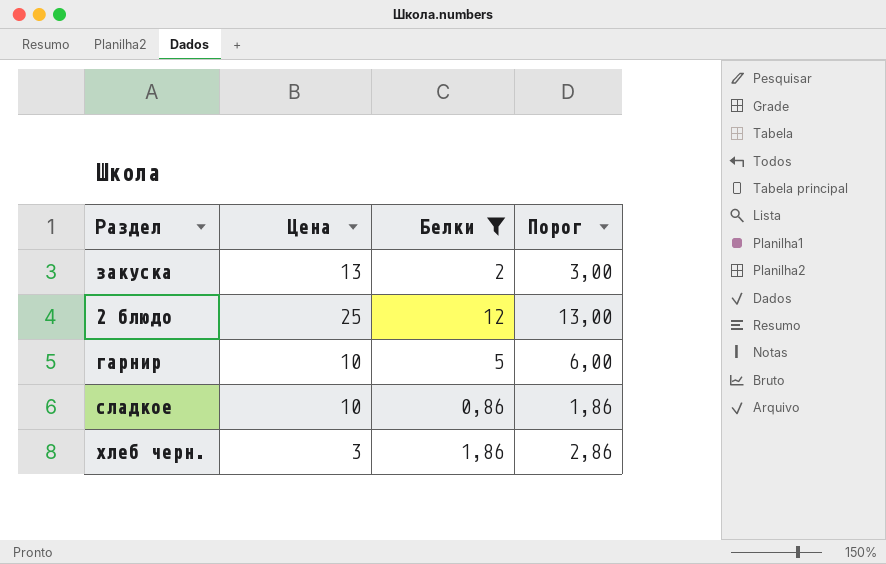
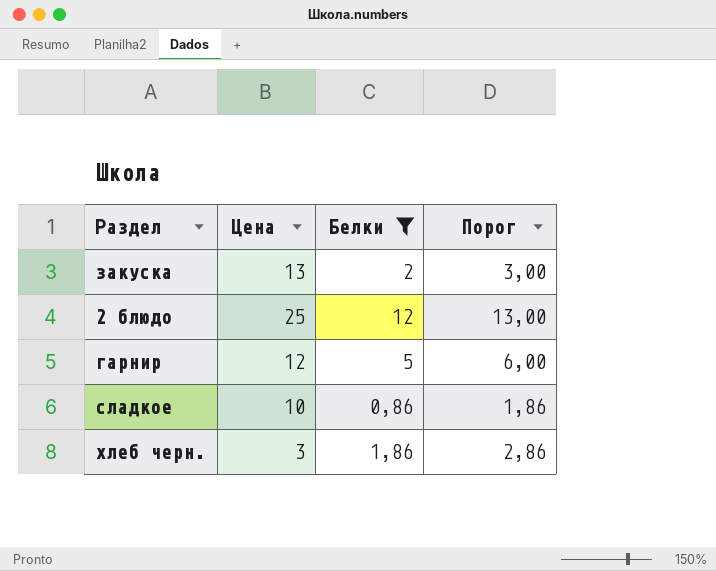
гарнир | Цена: 10 -> 12

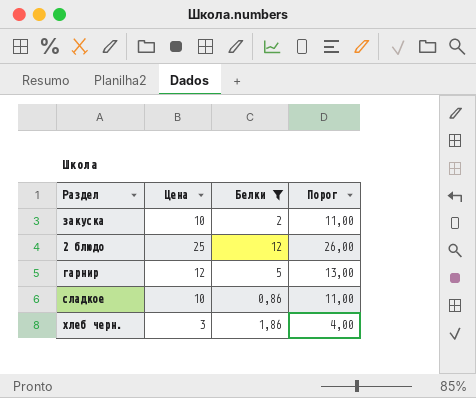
column Порог | formula: [Белки] + 1 -> [Цена] + 1
закуска | Цена: 13 -> 10

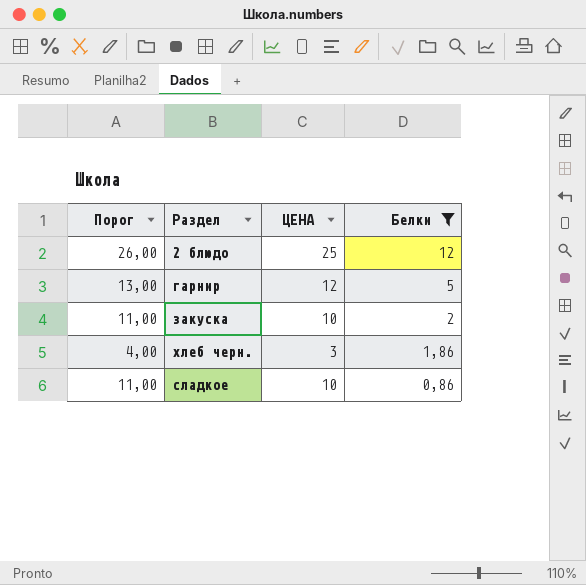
row order: none -> Белки descending
column Порог | position: 4 -> 1
column name: Цена -> ЦЕНА

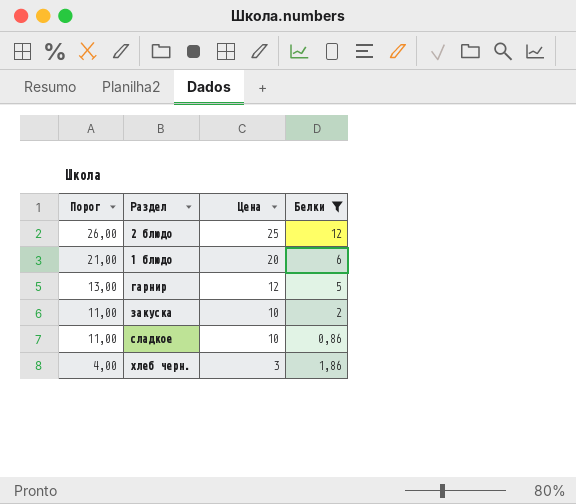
row order: Белки descending -> Порог descending
column name: ЦЕНА -> Цена
row 1 блюдо: none -> 21,00 | 20 | 6

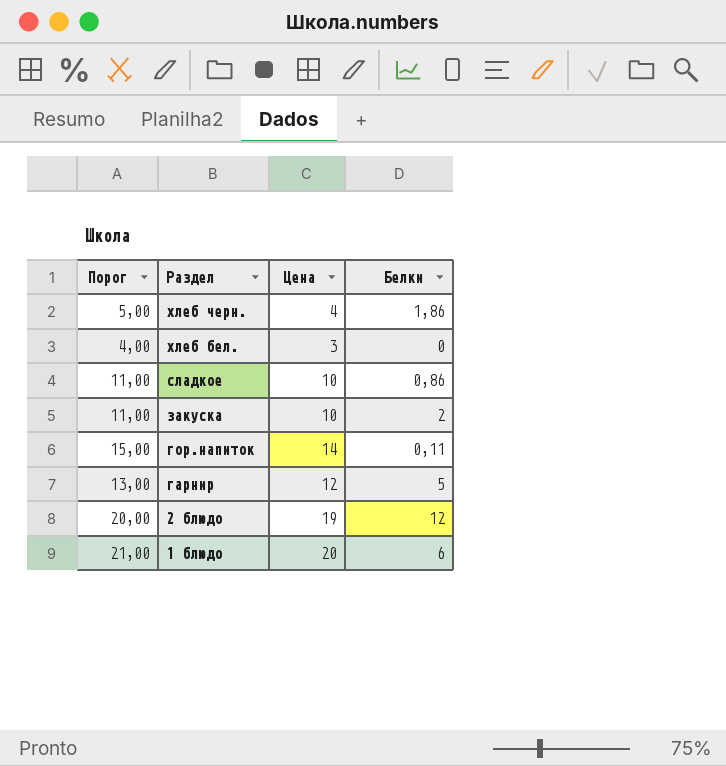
filter: Белки >= 0,86 -> none
row order: Порог descending -> Раздел descending
хлеб черн. | Порог: 4,00 -> 5,00
хлеб черн. | Цена: 3 -> 4
2 блюдо | Порог: 26,00 -> 20,00
2 блюдо | Цена: 25 -> 19

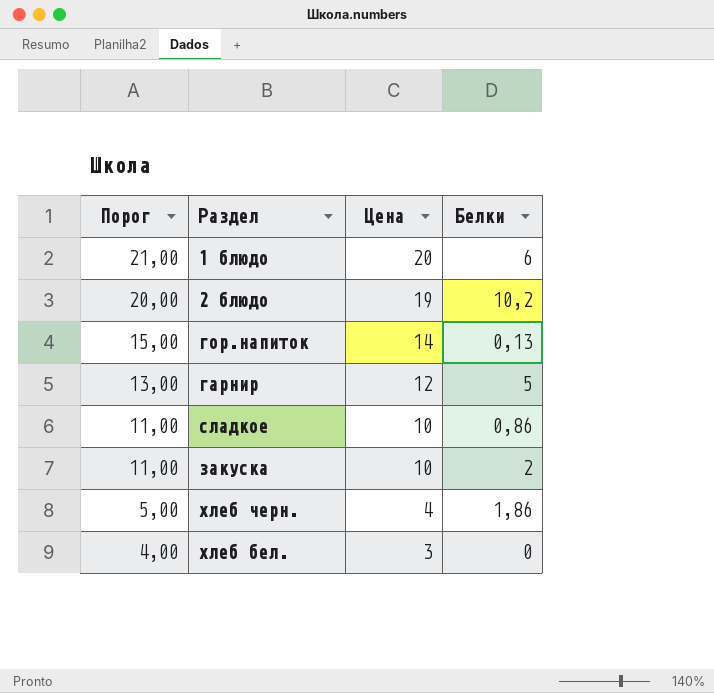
row order: Раздел descending -> Порог descending
2 блюдо | Белки: 12 -> 10,2
гор.напиток | Белки: 0,11 -> 0,13

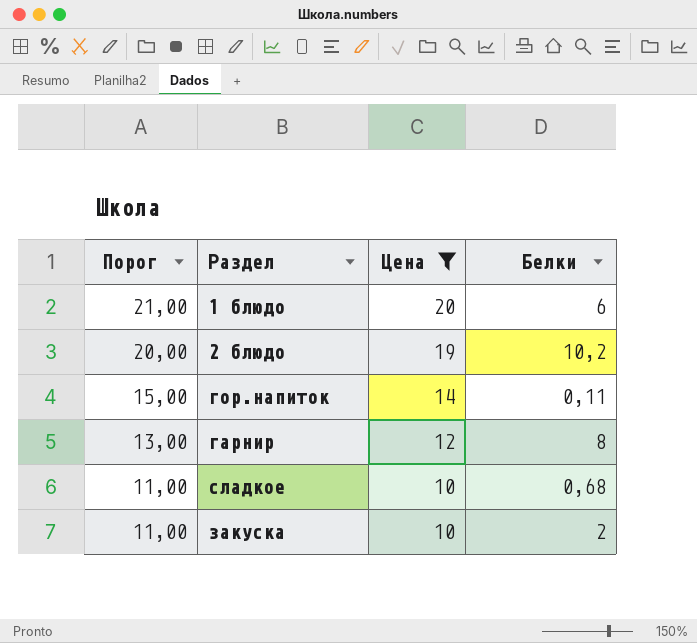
filter: none -> Цена >= 10
гор.напиток | Белки: 0,13 -> 0,11
гарнир | Белки: 5 -> 8
сладкое | Белки: 0,86 -> 0,68

